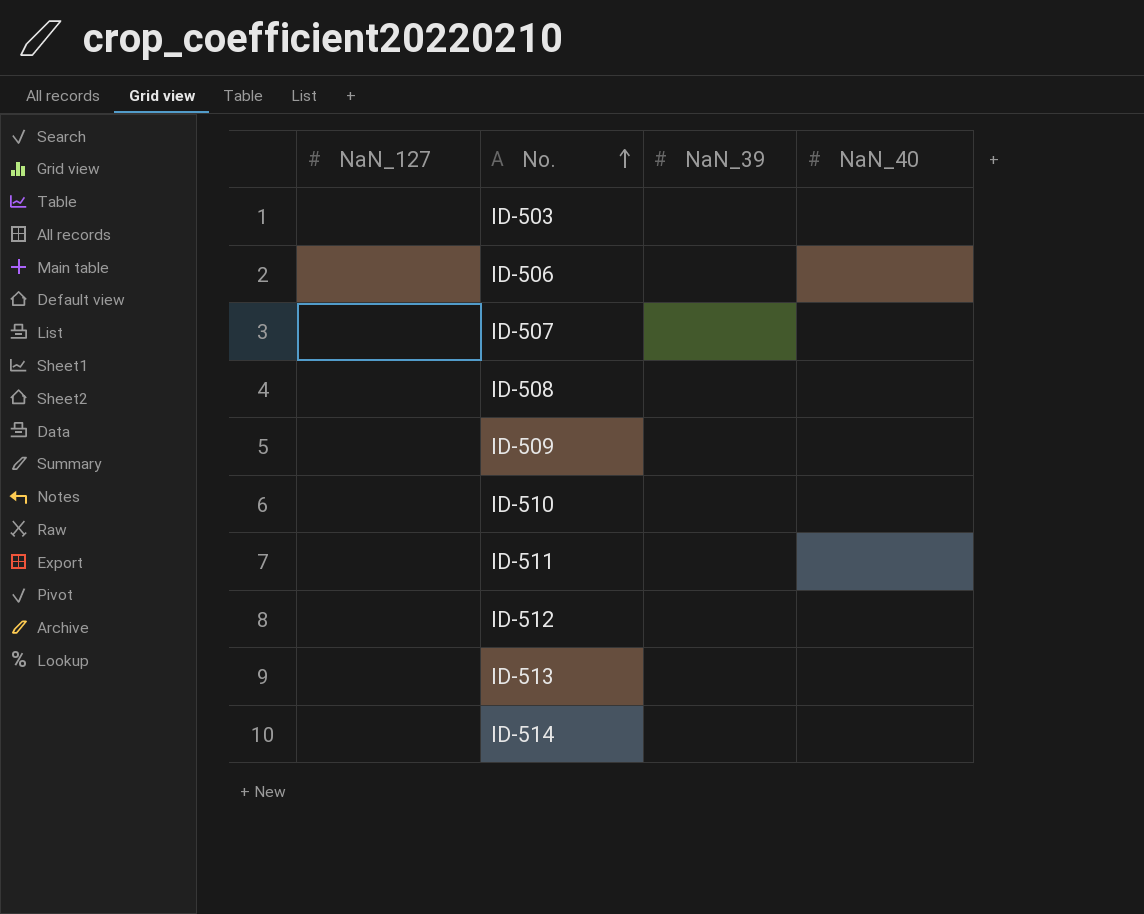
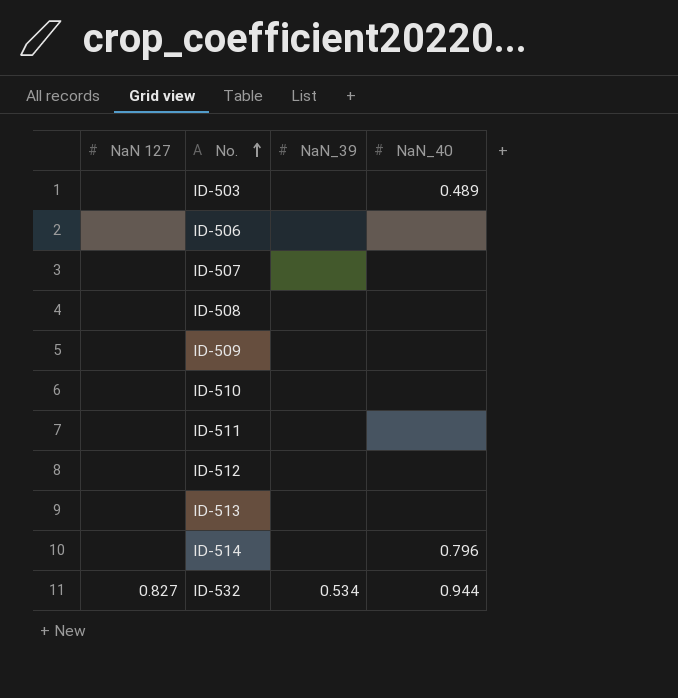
column name: NaN_127 -> NaN 127
ID-503 | NaN_40: none -> 0.489
ID-514 | NaN_40: none -> 0.796
row ID-532: none -> 0.827 | 0.534 | 0.944

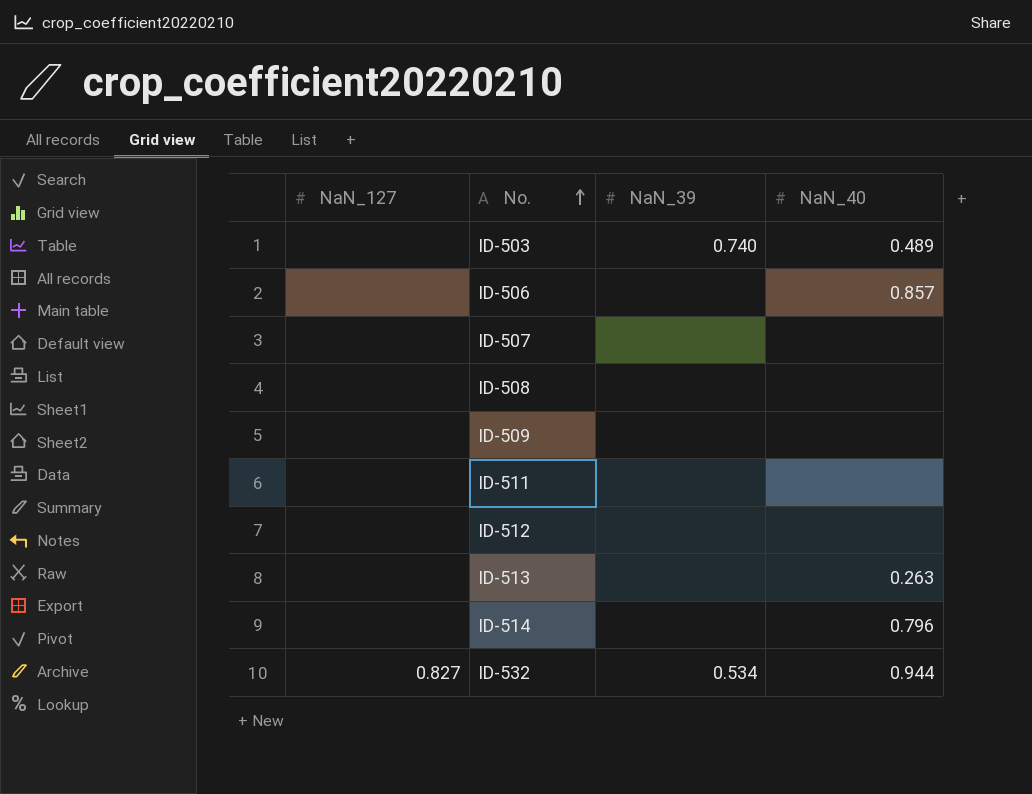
column name: NaN 127 -> NaN_127
row ID-510: none | none | none -> none
ID-503 | NaN_39: none -> 0.740
ID-506 | NaN_40: none -> 0.857
ID-513 | NaN_40: none -> 0.263

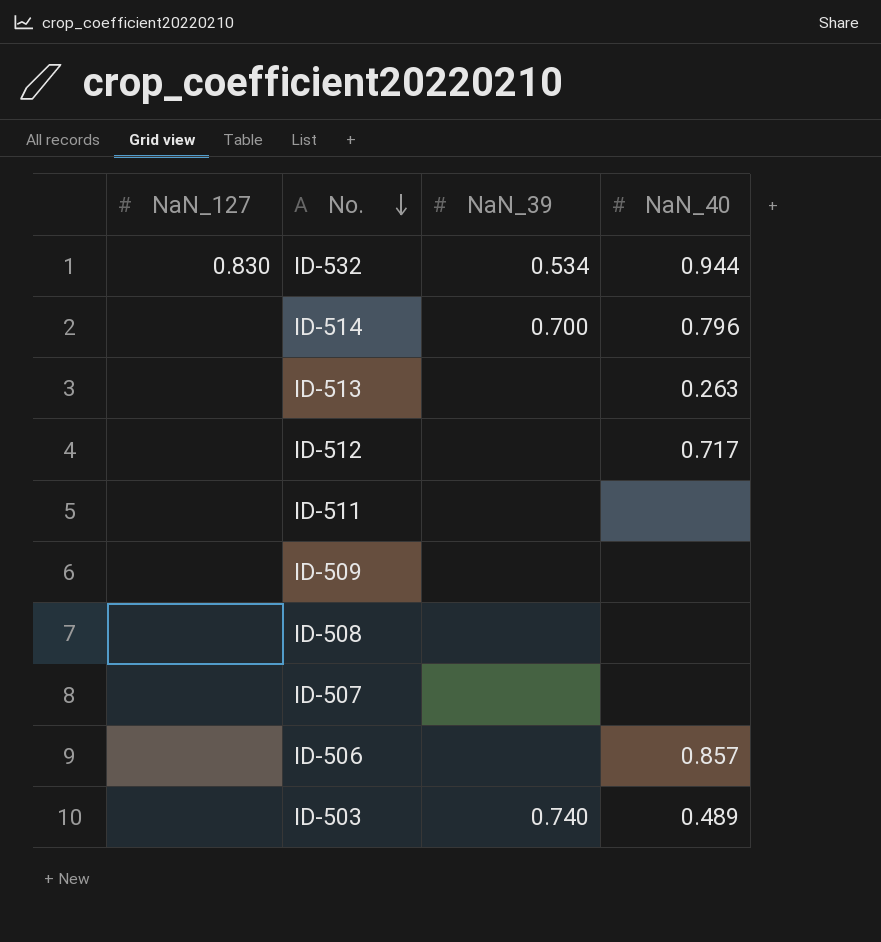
row order: No. ascending -> No. descending
ID-532 | NaN_127: 0.827 -> 0.830
ID-514 | NaN_39: none -> 0.700
ID-512 | NaN_40: none -> 0.717

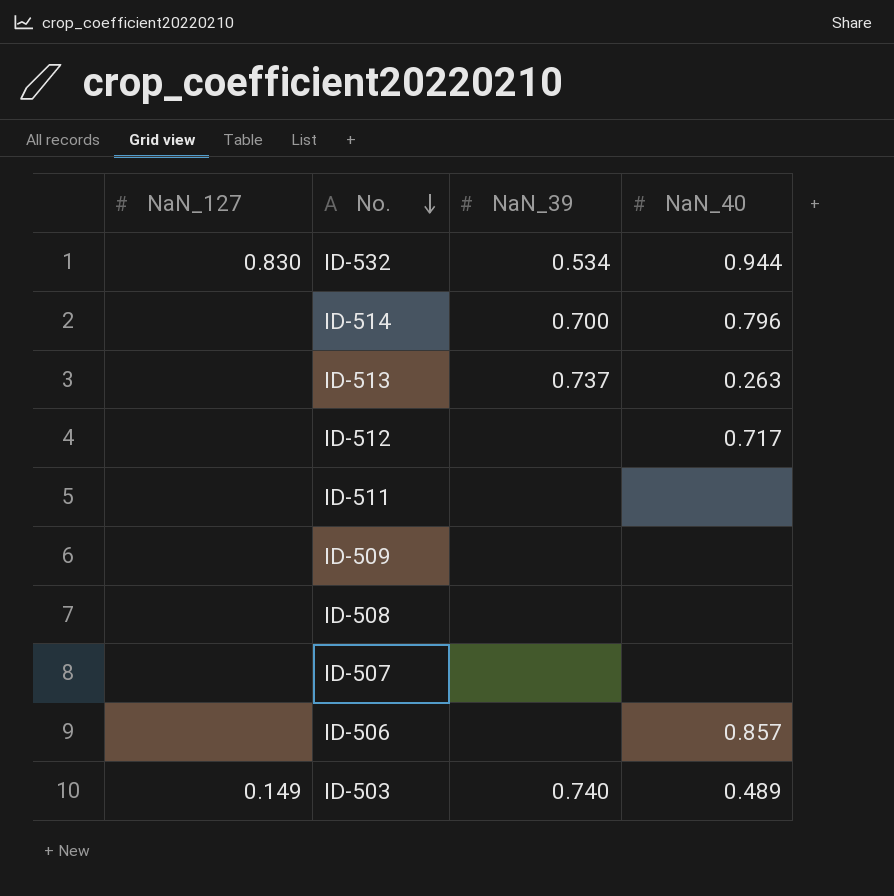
ID-513 | NaN_39: none -> 0.737
ID-503 | NaN_127: none -> 0.149

